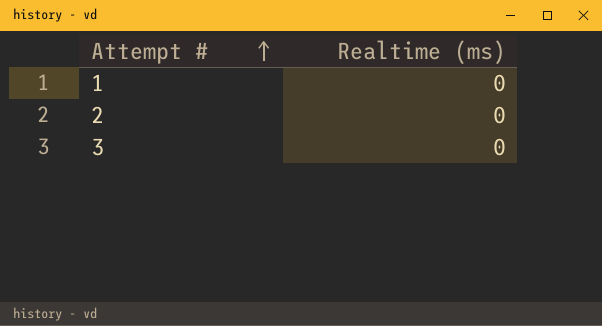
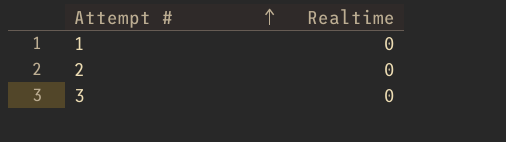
column name: Realtime (ms) -> Realtime

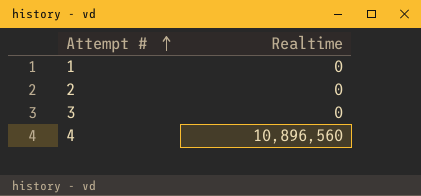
row 4: none -> 10,896,560

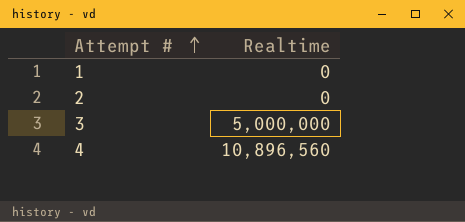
3 | Realtime: 0 -> 5,000,000

